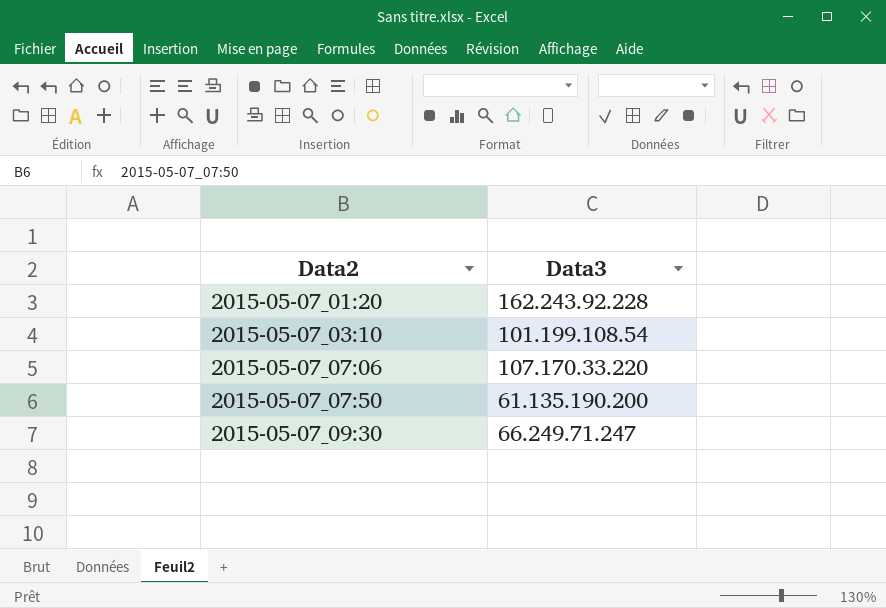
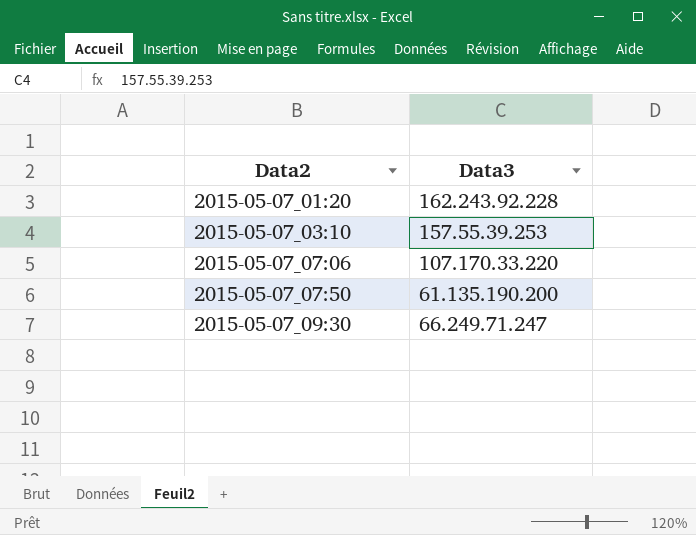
2015-05-07_03:10 | Data3: 101.199.108.54 -> 157.55.39.253

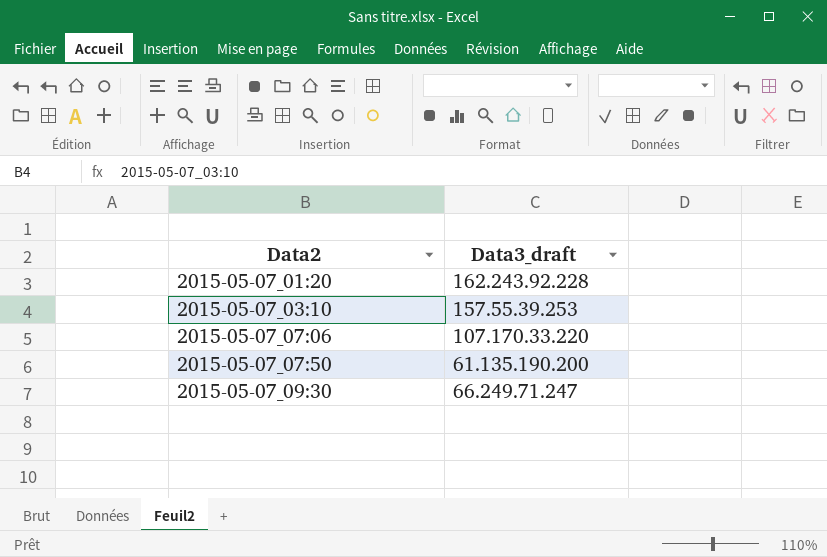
column name: Data3 -> Data3_draft

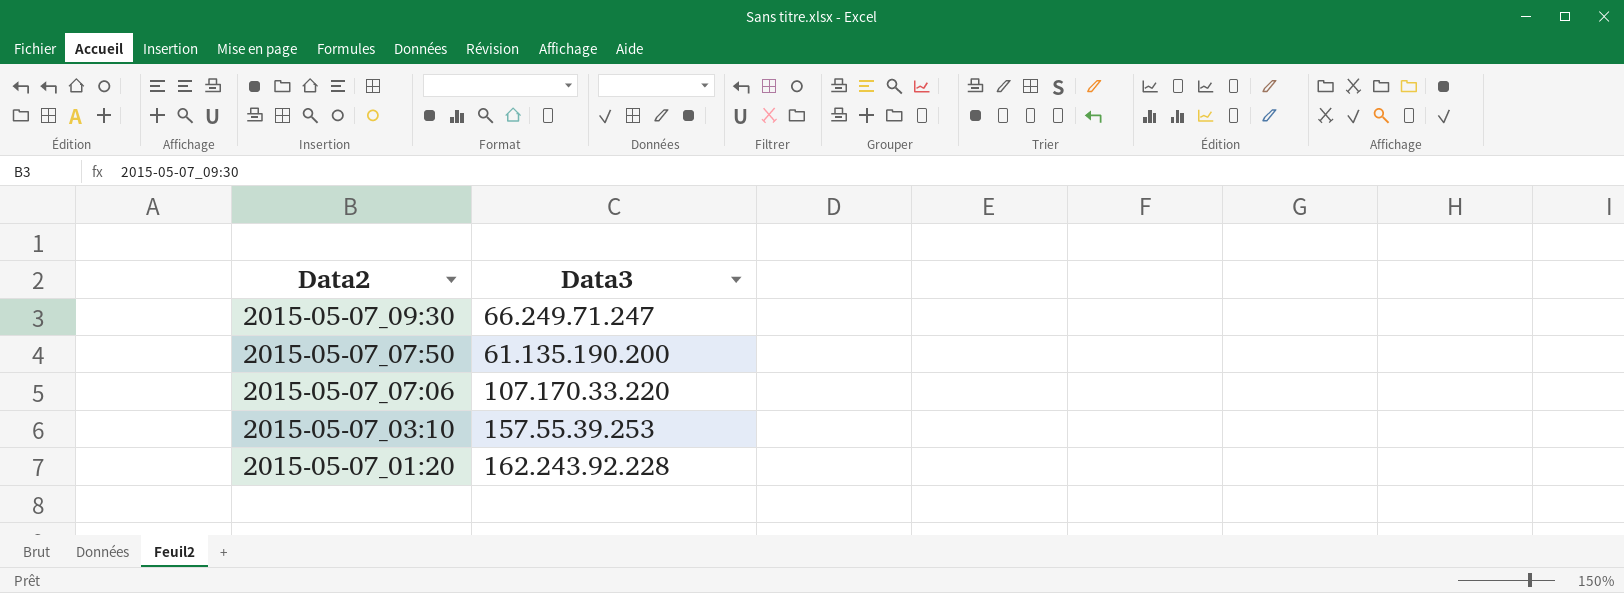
row order: Data2 ascending -> Data2 descending
column name: Data3_draft -> Data3

